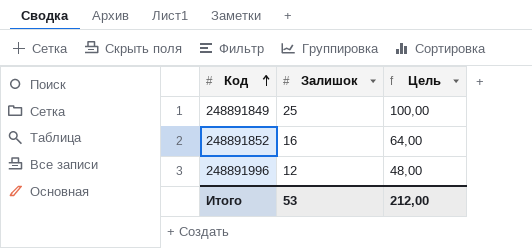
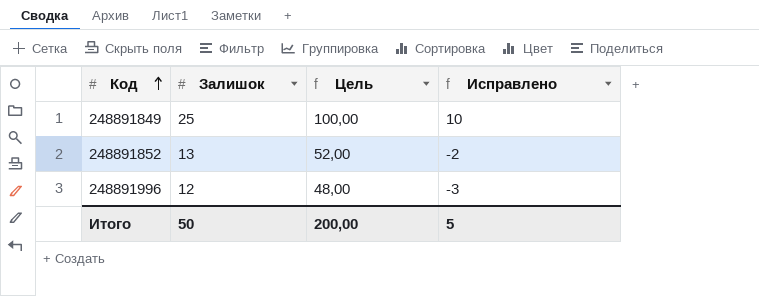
column Исправлено | formula: none -> [Залишок] - 15
248891852 | Залишок: 16 -> 13
248891852 | Цель: 64,00 -> 52,00
Итого | Залишок: 53 -> 50
Итого | Цель: 212,00 -> 200,00

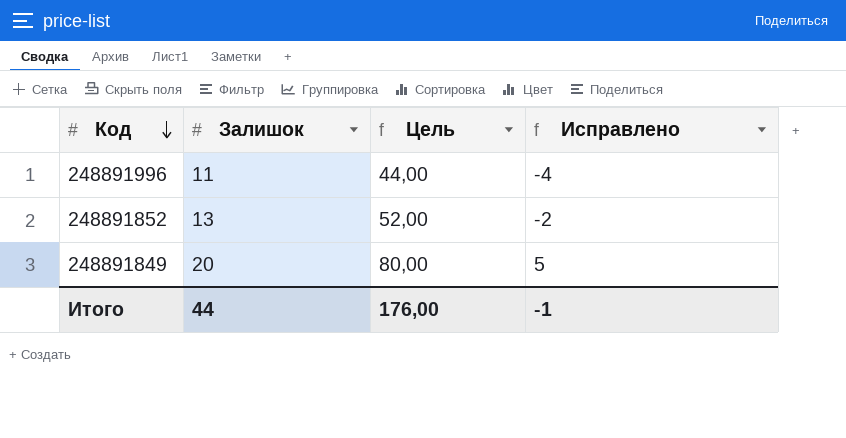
row order: Код ascending -> Код descending
248891996 | Залишок: 12 -> 11
248891996 | Цель: 48,00 -> 44,00
248891996 | Исправлено: -3 -> -4
248891849 | Залишок: 25 -> 20
248891849 | Цель: 100,00 -> 80,00
248891849 | Исправлено: 10 -> 5
Итого | Залишок: 50 -> 44
Итого | Цель: 200,00 -> 176,00
Итого | Исправлено: 5 -> -1

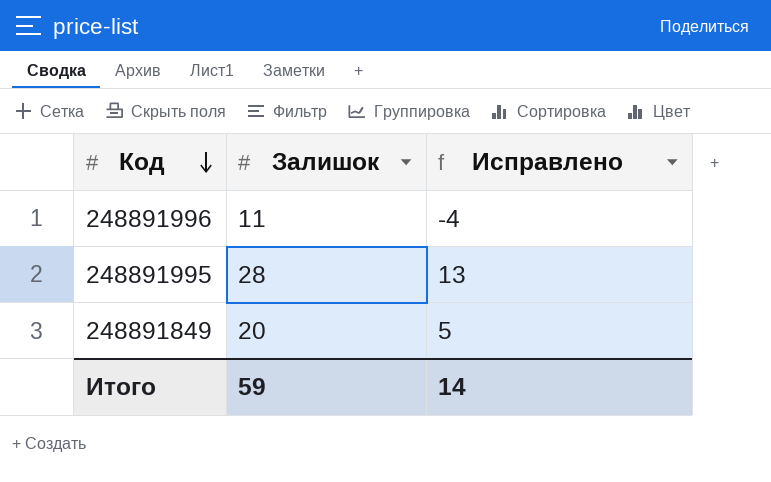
column Цель | formula: [Залишок] * 4 -> none
row 248891852: 13 | 52,00 | -2 -> none
row 248891995: none -> 28 | 13
Итого | Залишок: 44 -> 59
Итого | Исправлено: -1 -> 14

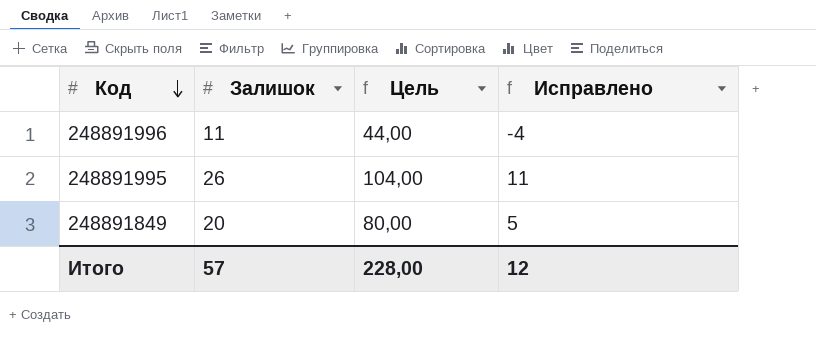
column Цель | formula: none -> [Залишок] * 4
248891995 | Залишок: 28 -> 26
248891995 | Исправлено: 13 -> 11
Итого | Залишок: 59 -> 57
Итого | Исправлено: 14 -> 12

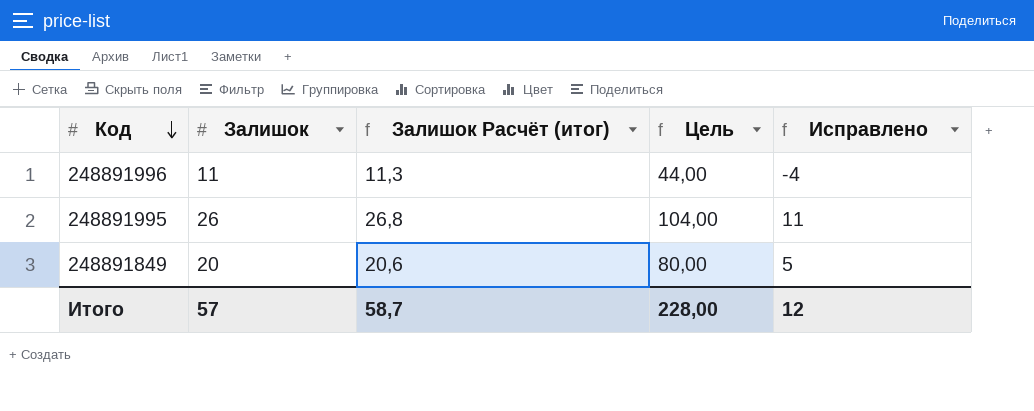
column Залишок Расчёт (итог) | formula: none -> [Залишок] * 1,03

